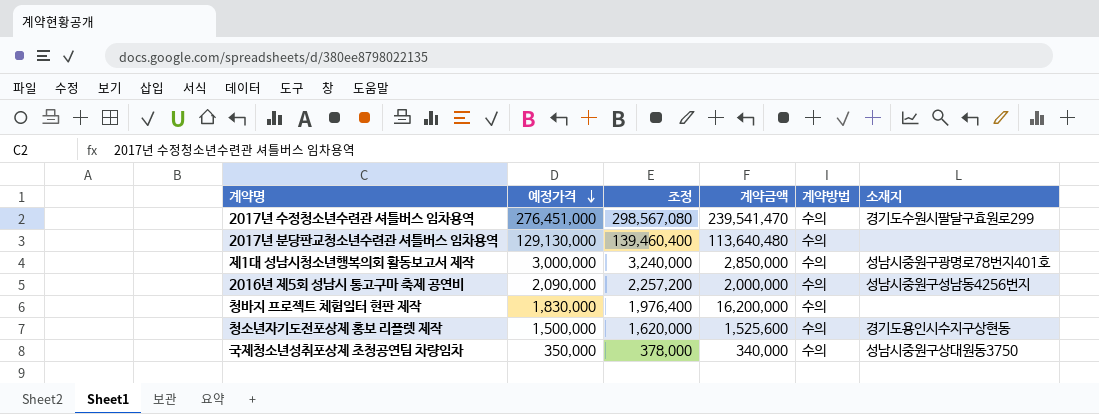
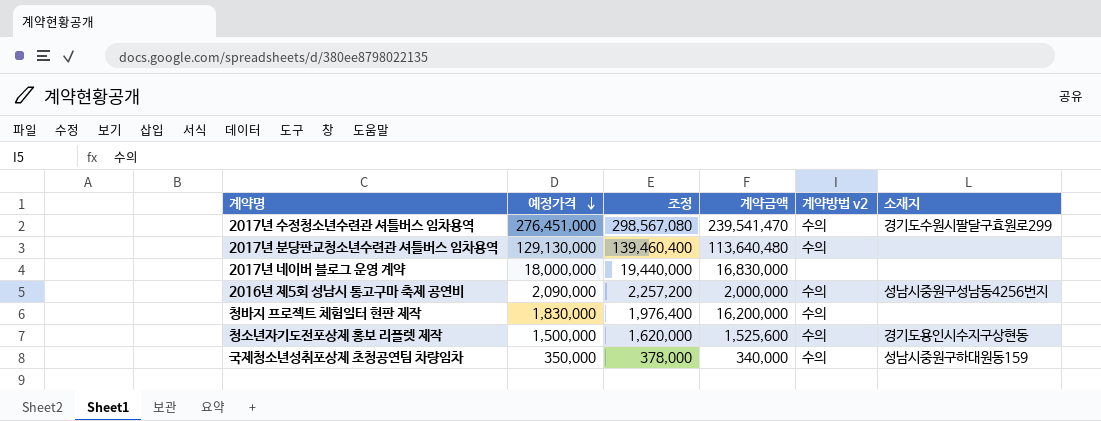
column name: 계약방법 -> 계약방법 v2
row 제1대 성남시청소년행복의회 활동보고서 제작: 3,000,000 | 3,240,000 | 2,850,000 | 수의 | 성남시중원구광명로78번지401호 -> none
row 2017년 네이버 블로그 운영 계약: none -> 18,000,000 | 19,440,000 | 16,830,000 | none | none
국제청소년성취포상제 초청공연팀 차량임차 | 소재지: 성남시중원구상대원동3750 -> 성남시중원구하대원동159

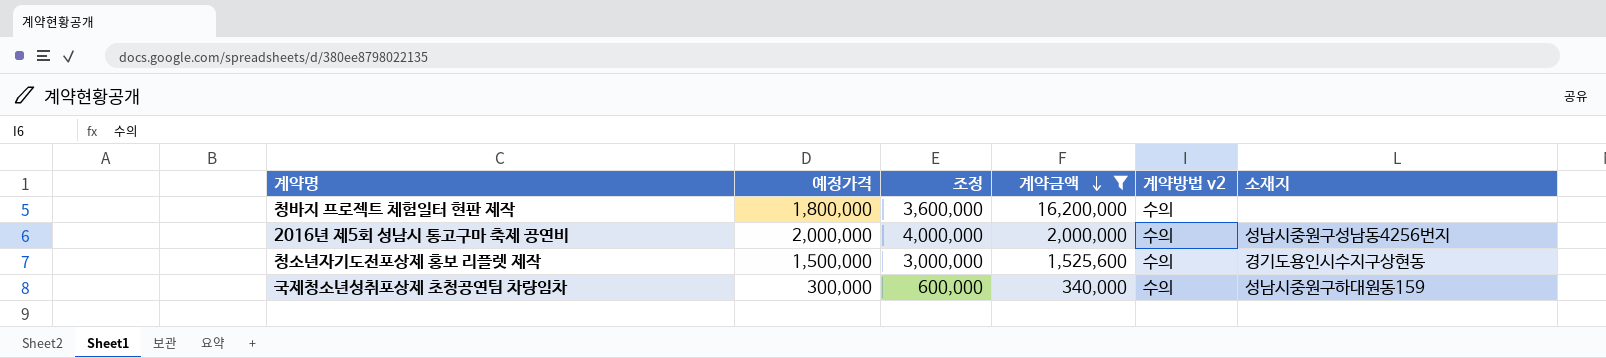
filter: none -> 계약금액 <= 16,200,000
row order: 예정가격 descending -> 계약금액 descending
column 조정 | formula: [예정가격] * 1.08 -> [예정가격] * 2
청바지 프로젝트 체험일터 현판 제작 | 예정가격: 1,830,000 -> 1,800,000
2016년 제5회 성남시 통고구마 축제 공연비 | 예정가격: 2,090,000 -> 2,000,000
국제청소년성취포상제 초청공연팀 차량임차 | 예정가격: 350,000 -> 300,000

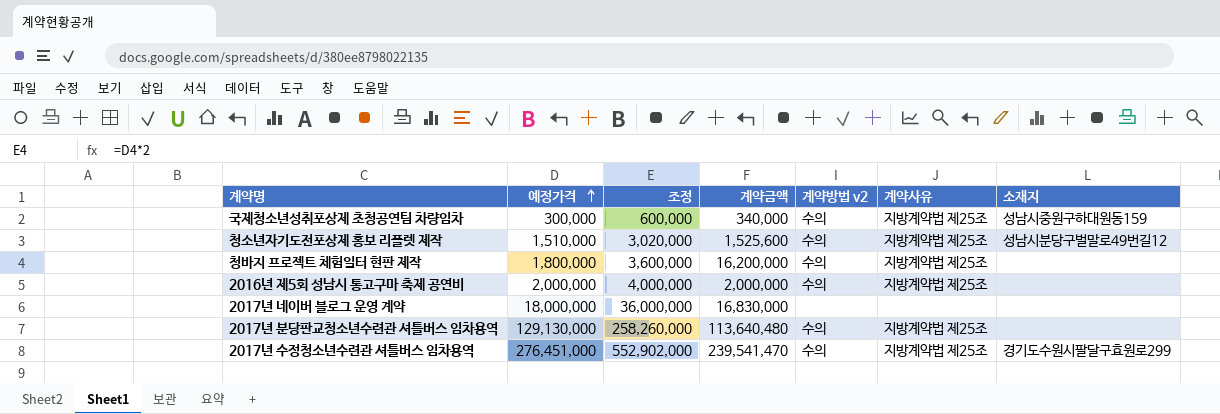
filter: 계약금액 <= 16,200,000 -> none
row order: 계약금액 descending -> 예정가격 ascending
column 계약사유 | position: none -> 6
청소년자기도전포상제 홍보 리플렛 제작 | 예정가격: 1,500,000 -> 1,510,000
청소년자기도전포상제 홍보 리플렛 제작 | 조정: 3,000,000 -> 3,020,000
청소년자기도전포상제 홍보 리플렛 제작 | 소재지: 경기도용인시수지구상현동 -> 성남시분당구벌말로49번길12
2016년 제5회 성남시 통고구마 축제 공연비 | 소재지: 성남시중원구성남동4256번지 -> none

